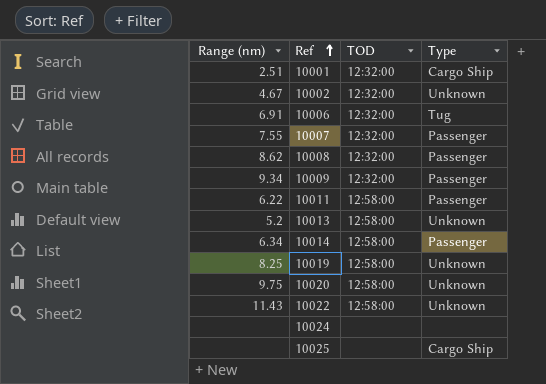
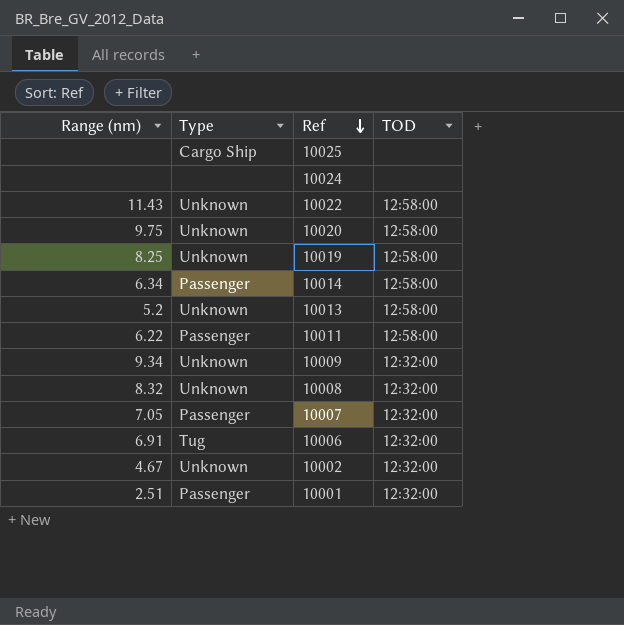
row order: Ref ascending -> Ref descending
column Type | position: 4 -> 2
10009 | Type: Passenger -> Unknown
10008 | Range (nm): 8.62 -> 8.32
10008 | Type: Passenger -> Unknown
10007 | Range (nm): 7.55 -> 7.05
10001 | Type: Cargo Ship -> Passenger

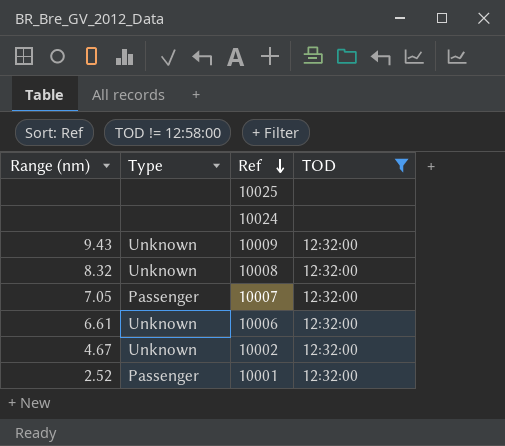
filter: none -> TOD != 12:58:00
10025 | Type: Cargo Ship -> none
10009 | Range (nm): 9.34 -> 9.43
10006 | Range (nm): 6.91 -> 6.61
10006 | Type: Tug -> Unknown
10001 | Range (nm): 2.51 -> 2.52

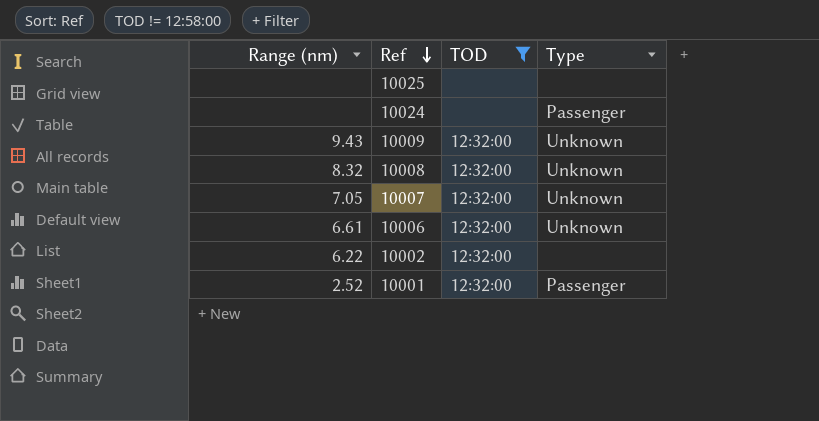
column Type | position: 2 -> 4
10024 | Type: none -> Passenger
10007 | Type: Passenger -> Unknown
10002 | Range (nm): 4.67 -> 6.22
10002 | Type: Unknown -> none

